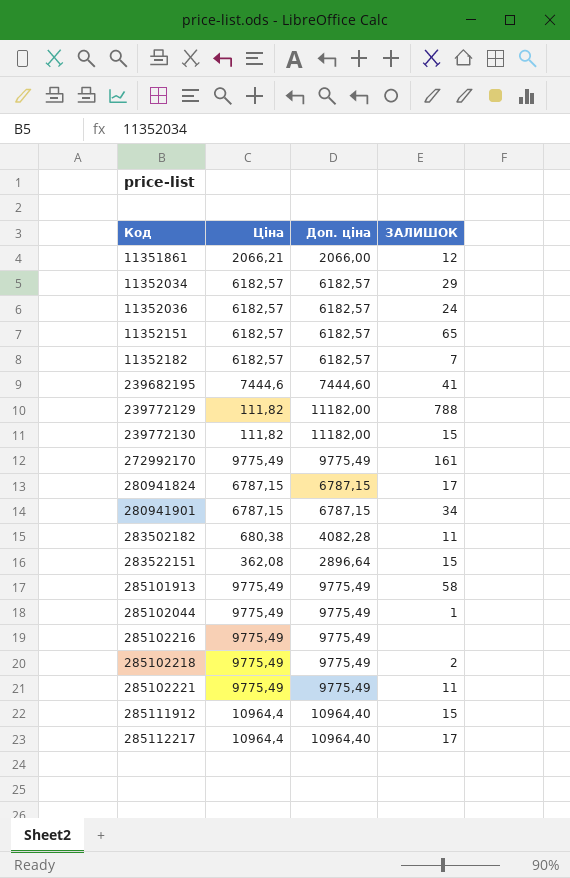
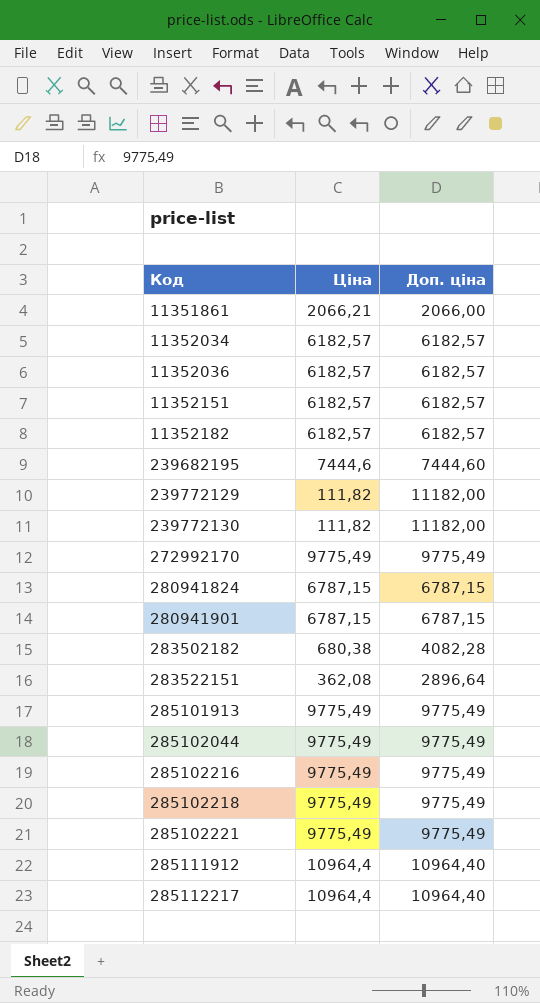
column ЗАЛИШОК | position: 4 -> none

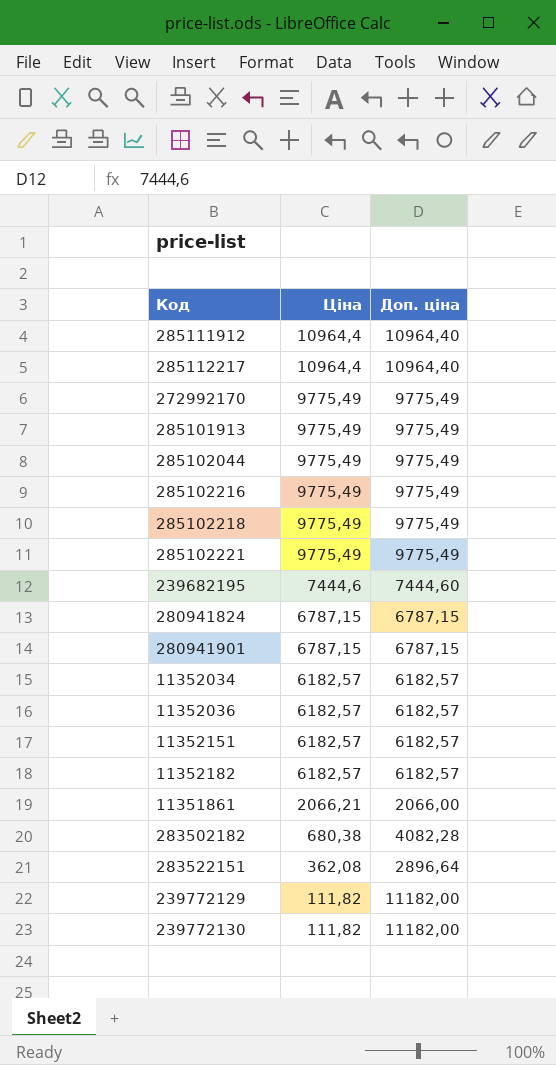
row order: Код ascending -> Ціна descending

